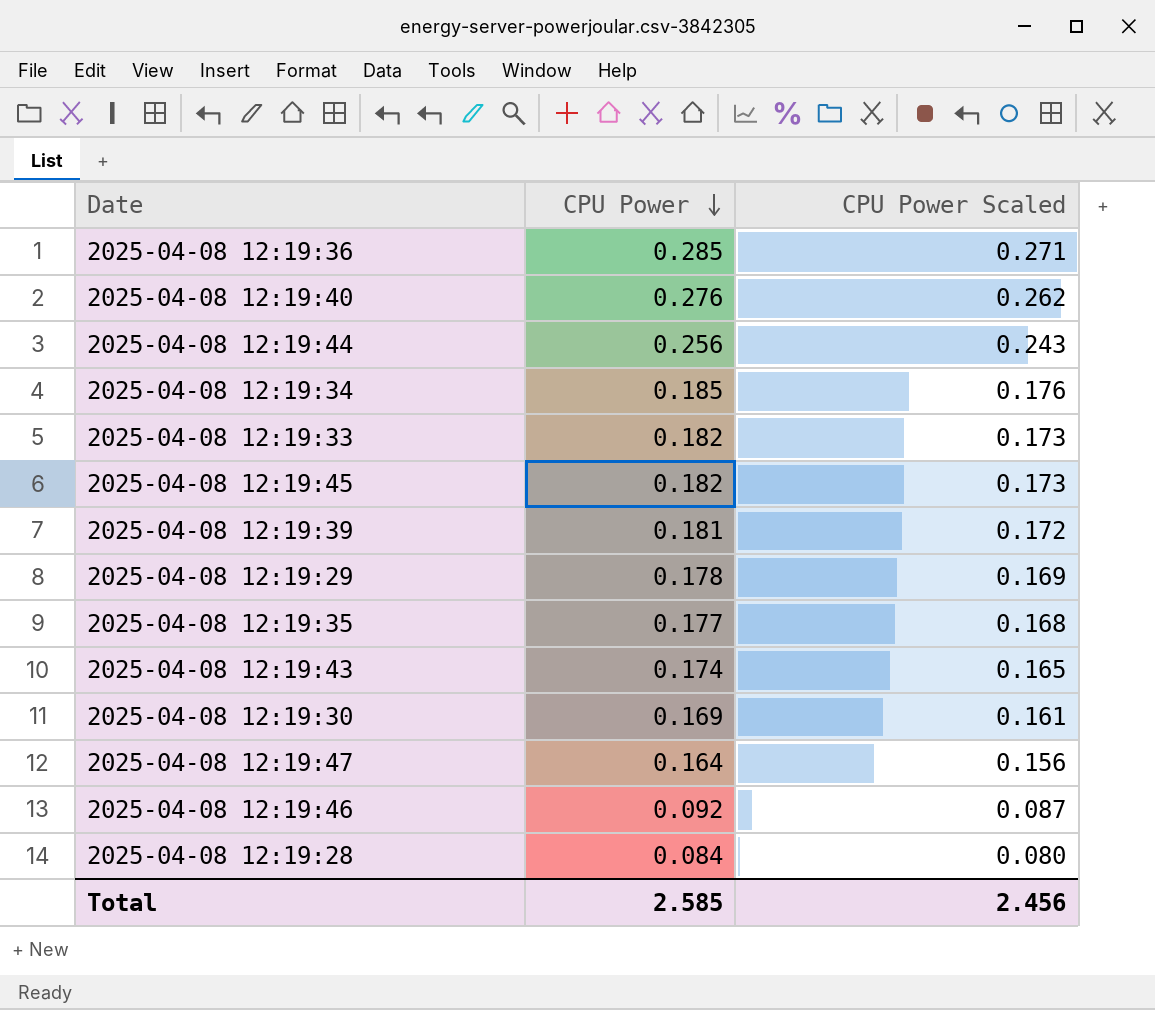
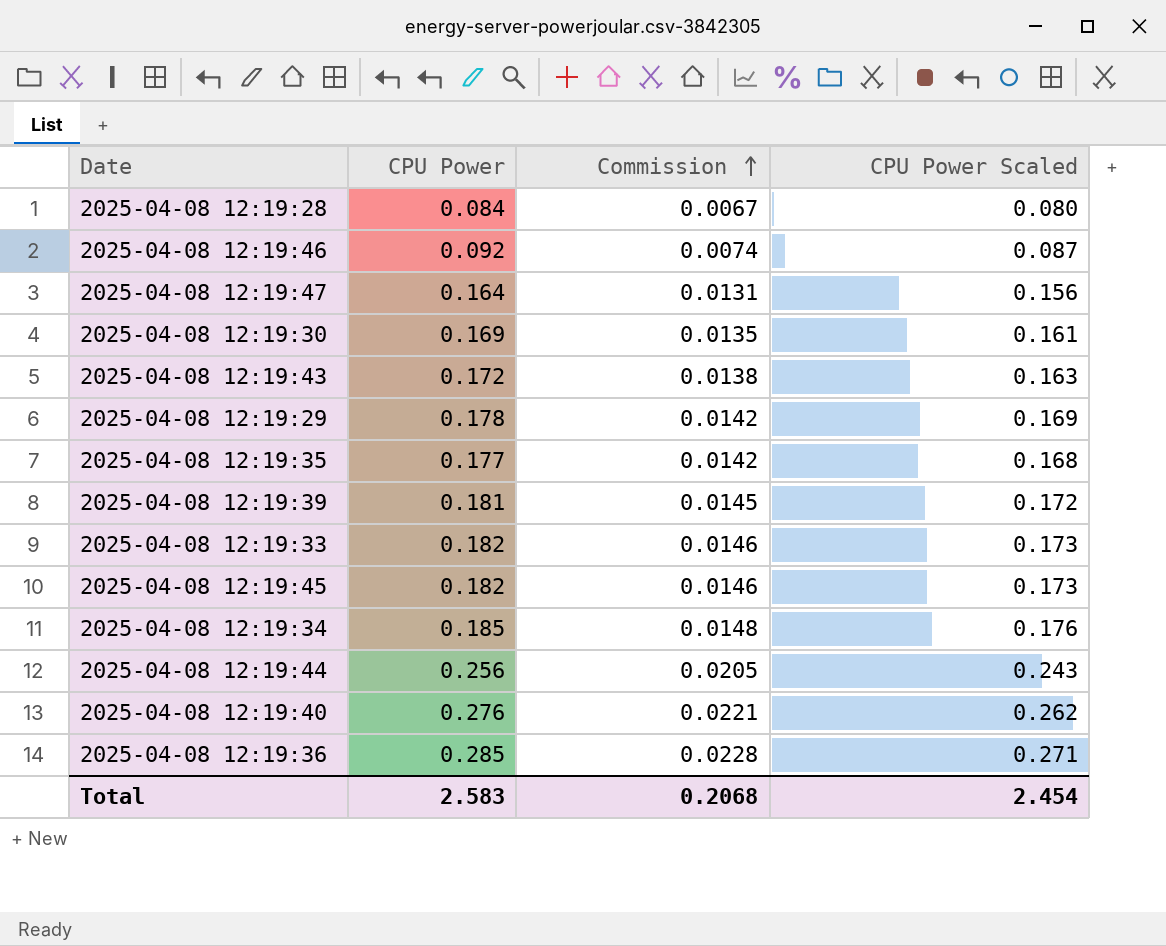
row order: CPU Power descending -> Commission ascending
column Commission | formula: none -> [CPU Power] * 0.08
2025-04-08 12:19:43 | CPU Power: 0.174 -> 0.172
2025-04-08 12:19:43 | CPU Power Scaled: 0.165 -> 0.163
Total | CPU Power: 2.585 -> 2.583
Total | CPU Power Scaled: 2.456 -> 2.454

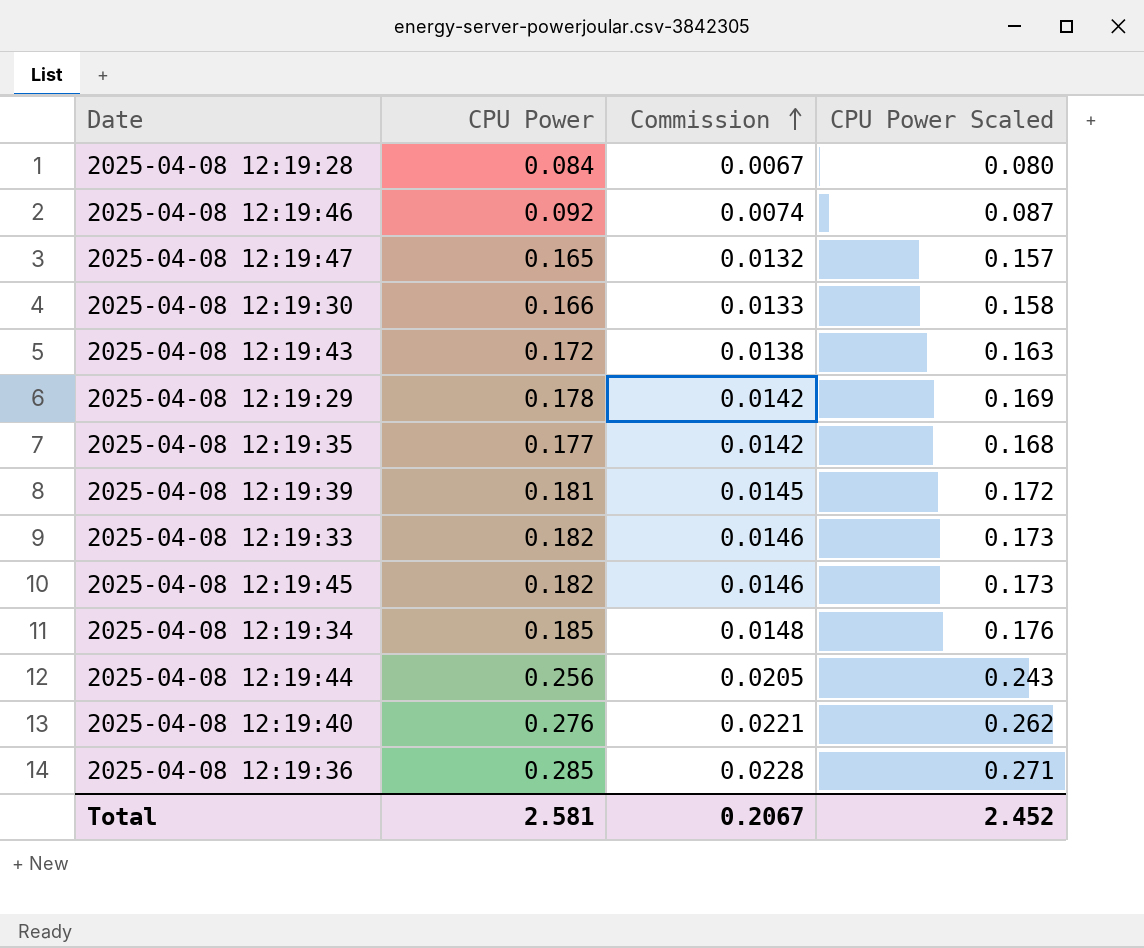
2025-04-08 12:19:47 | CPU Power: 0.164 -> 0.165
2025-04-08 12:19:47 | Commission: 0.0131 -> 0.0132
2025-04-08 12:19:47 | CPU Power Scaled: 0.156 -> 0.157
2025-04-08 12:19:30 | CPU Power: 0.169 -> 0.166
2025-04-08 12:19:30 | Commission: 0.0135 -> 0.0133
2025-04-08 12:19:30 | CPU Power Scaled: 0.161 -> 0.158
Total | CPU Power: 2.583 -> 2.581
Total | Commission: 0.2068 -> 0.2067
Total | CPU Power Scaled: 2.454 -> 2.452

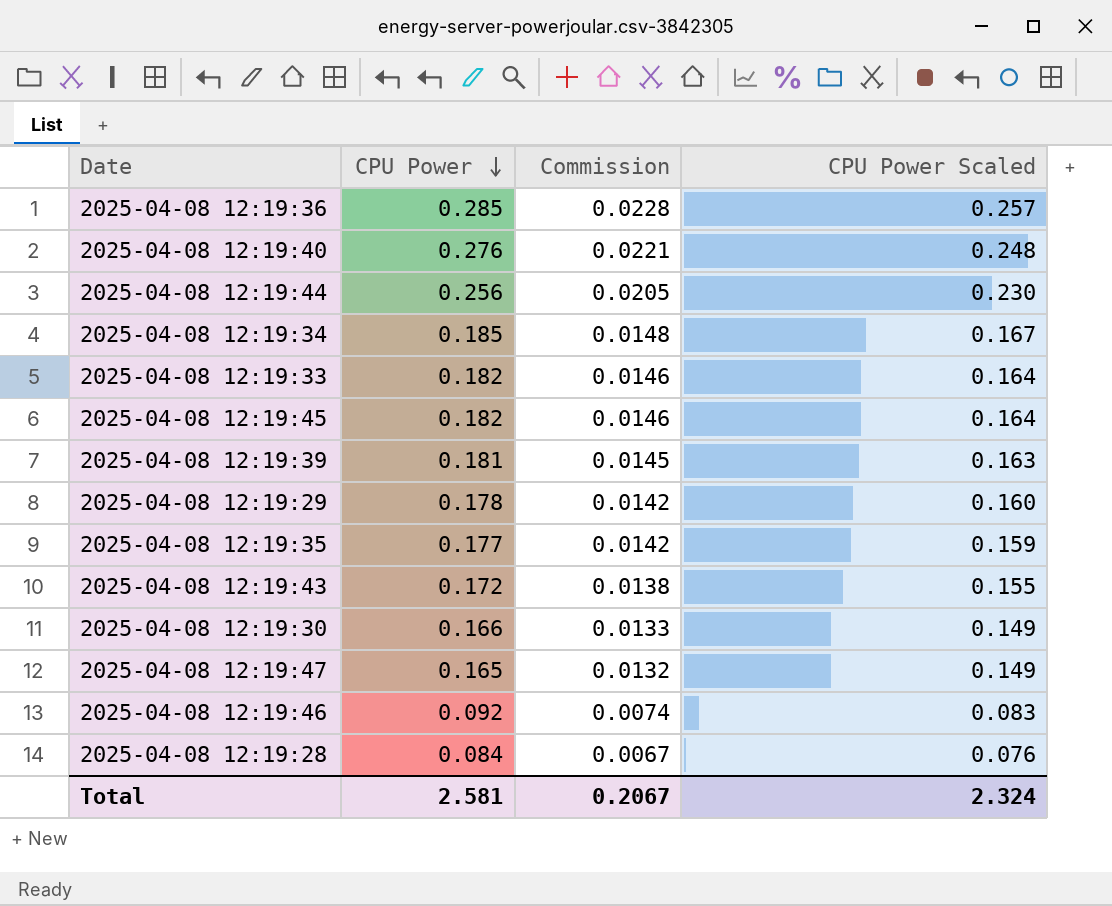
row order: Commission ascending -> CPU Power descending
column CPU Power Scaled | formula: [CPU Power] * 0.95 -> [CPU Power] * 0.9
Total | CPU Power Scaled: 2.452 -> 2.324

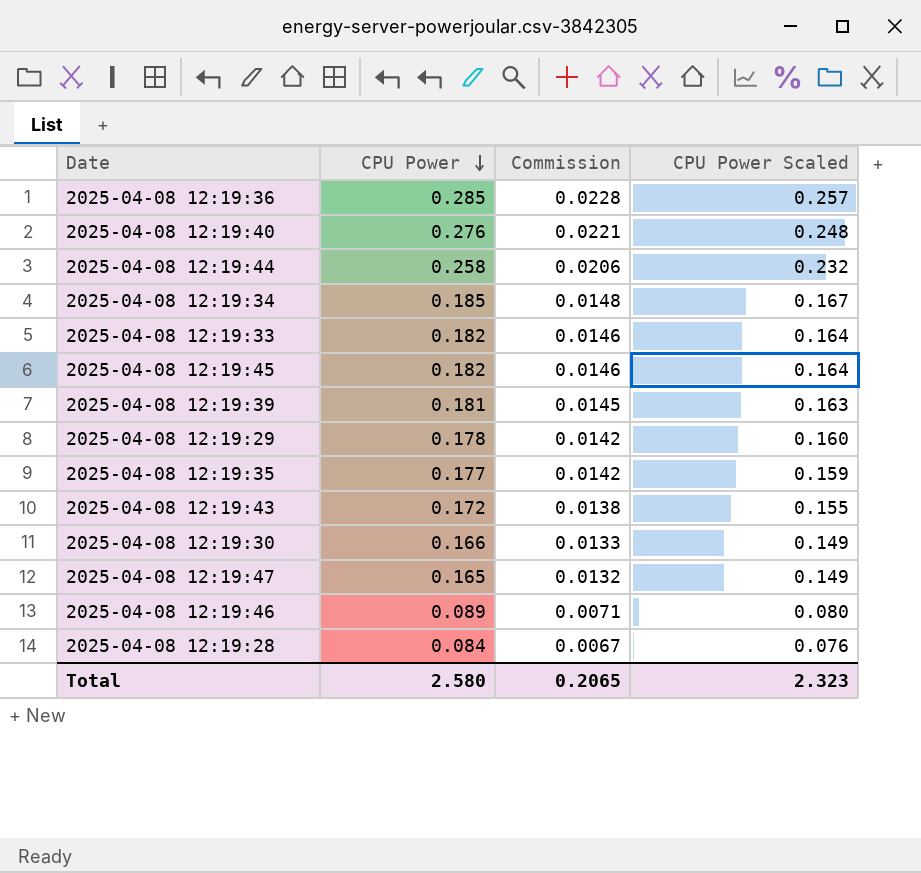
2025-04-08 12:19:44 | CPU Power: 0.256 -> 0.258
2025-04-08 12:19:44 | Commission: 0.0205 -> 0.0206
2025-04-08 12:19:44 | CPU Power Scaled: 0.230 -> 0.232
2025-04-08 12:19:46 | CPU Power: 0.092 -> 0.089
2025-04-08 12:19:46 | Commission: 0.0074 -> 0.0071
2025-04-08 12:19:46 | CPU Power Scaled: 0.083 -> 0.080
Total | CPU Power: 2.581 -> 2.580
Total | Commission: 0.2067 -> 0.2065
Total | CPU Power Scaled: 2.324 -> 2.323

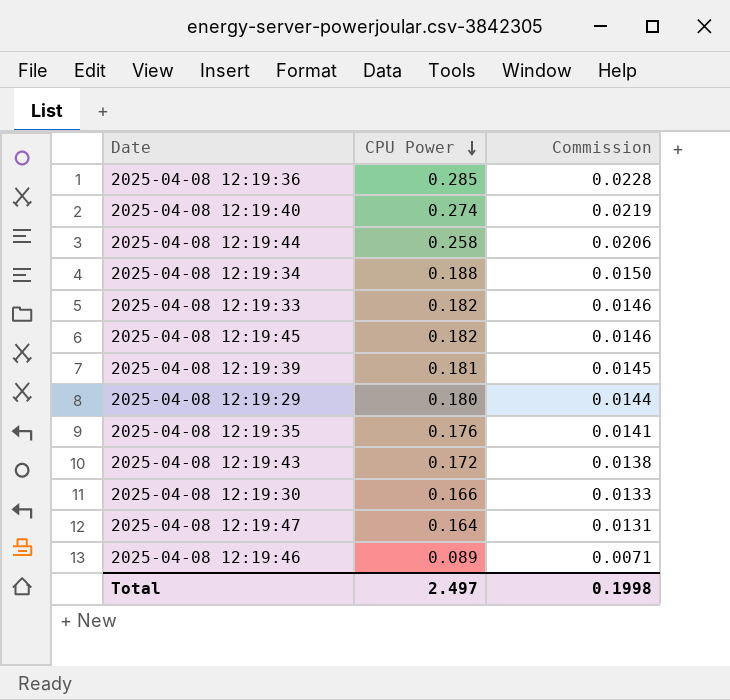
column CPU Power Scaled | formula: [CPU Power] * 0.9 -> none
row 2025-04-08 12:19:28: 0.084 | 0.0067 | 0.076 -> none
2025-04-08 12:19:40 | CPU Power: 0.276 -> 0.274
2025-04-08 12:19:40 | Commission: 0.0221 -> 0.0219
2025-04-08 12:19:34 | CPU Power: 0.185 -> 0.188
2025-04-08 12:19:34 | Commission: 0.0148 -> 0.0150
2025-04-08 12:19:29 | CPU Power: 0.178 -> 0.180
2025-04-08 12:19:29 | Commission: 0.0142 -> 0.0144
2025-04-08 12:19:35 | CPU Power: 0.177 -> 0.176
2025-04-08 12:19:35 | Commission: 0.0142 -> 0.0141
2025-04-08 12:19:47 | CPU Power: 0.165 -> 0.164
2025-04-08 12:19:47 | Commission: 0.0132 -> 0.0131
Total | CPU Power: 2.580 -> 2.497
Total | Commission: 0.2065 -> 0.1998

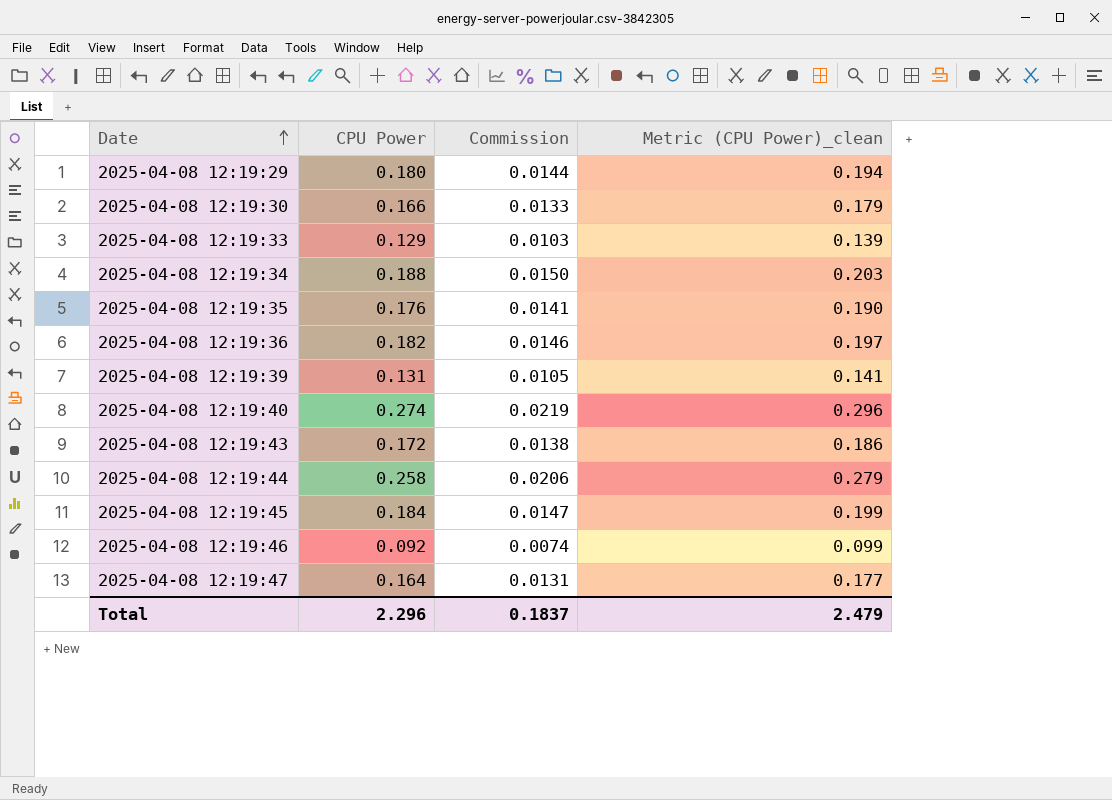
row order: CPU Power descending -> Date ascending
column Metric (CPU Power)_clean | formula: none -> [CPU Power] * 1.08
2025-04-08 12:19:33 | CPU Power: 0.182 -> 0.129
2025-04-08 12:19:33 | Commission: 0.0146 -> 0.0103
2025-04-08 12:19:36 | CPU Power: 0.285 -> 0.182
2025-04-08 12:19:36 | Commission: 0.0228 -> 0.0146
2025-04-08 12:19:39 | CPU Power: 0.181 -> 0.131
2025-04-08 12:19:39 | Commission: 0.0145 -> 0.0105
2025-04-08 12:19:45 | CPU Power: 0.182 -> 0.184
2025-04-08 12:19:45 | Commission: 0.0146 -> 0.0147
2025-04-08 12:19:46 | CPU Power: 0.089 -> 0.092
2025-04-08 12:19:46 | Commission: 0.0071 -> 0.0074
Total | CPU Power: 2.497 -> 2.296
Total | Commission: 0.1998 -> 0.1837

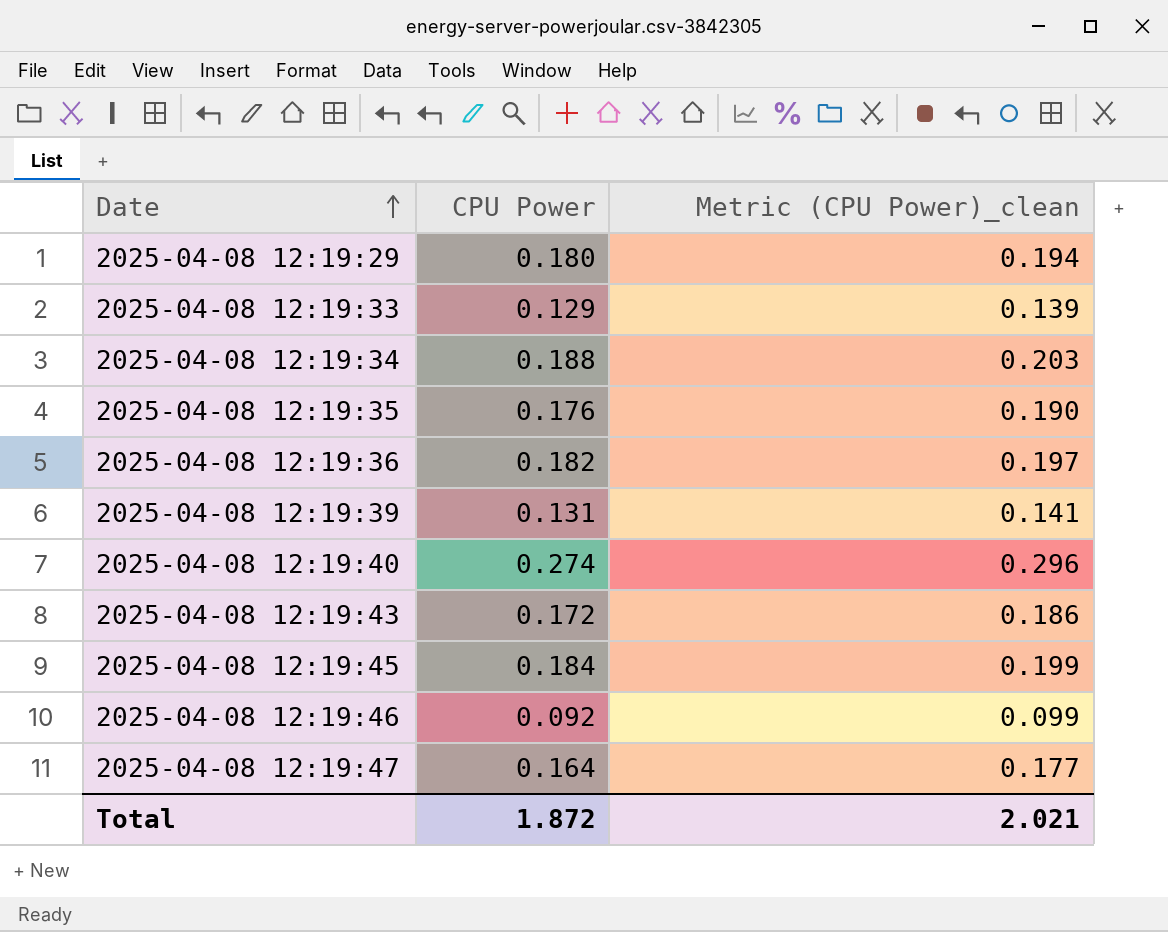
column Commission | formula: [CPU Power] * 0.08 -> none
row 2025-04-08 12:19:30: 0.166 | 0.0133 | 0.179 -> none
row 2025-04-08 12:19:44: 0.258 | 0.0206 | 0.279 -> none
Total | CPU Power: 2.296 -> 1.872
Total | Metric (CPU Power)_clean: 2.479 -> 2.021

